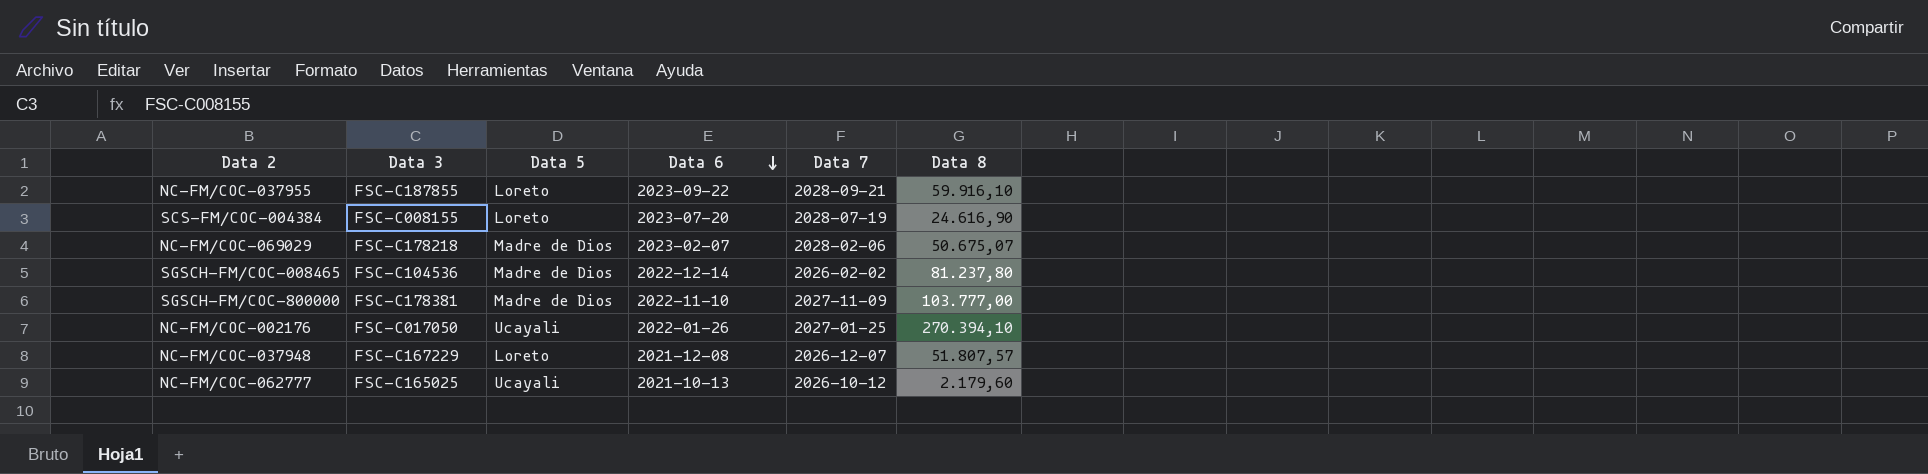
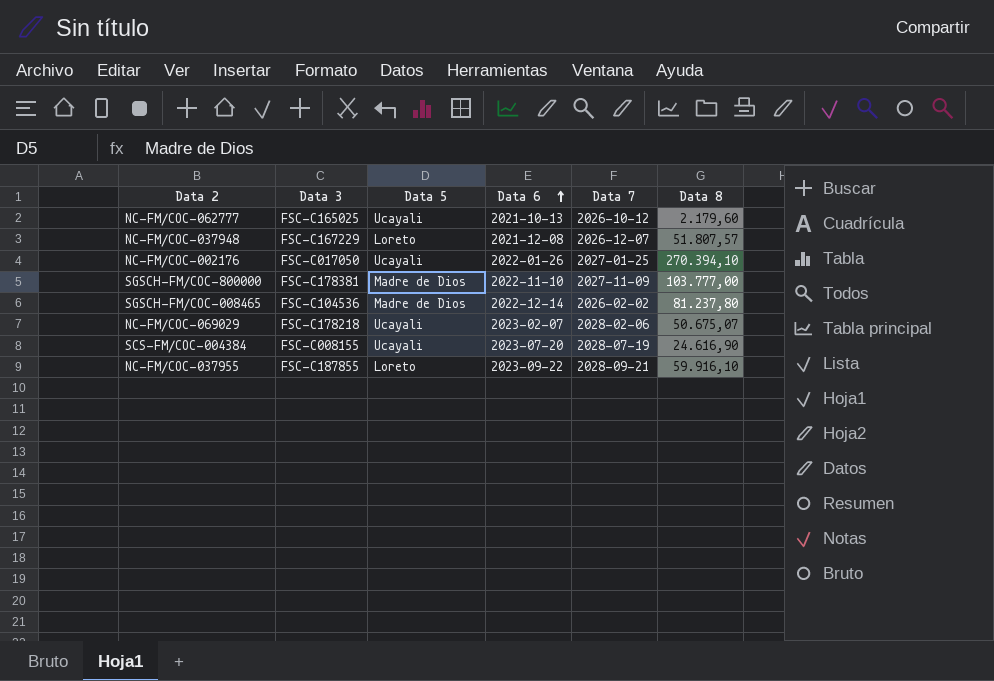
row order: Data 6 descending -> Data 6 ascending
NC-FM/COC-069029 | Data 5: Madre de Dios -> Ucayali
SCS-FM/COC-004384 | Data 5: Loreto -> Ucayali

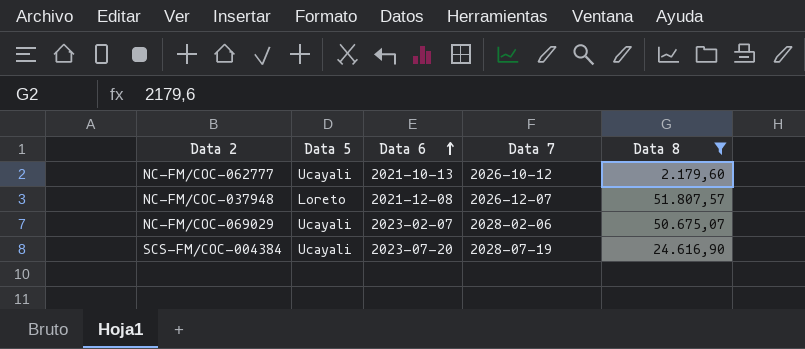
filter: none -> Data 8 <= 51.807,57
column Data 3 | position: 2 -> none

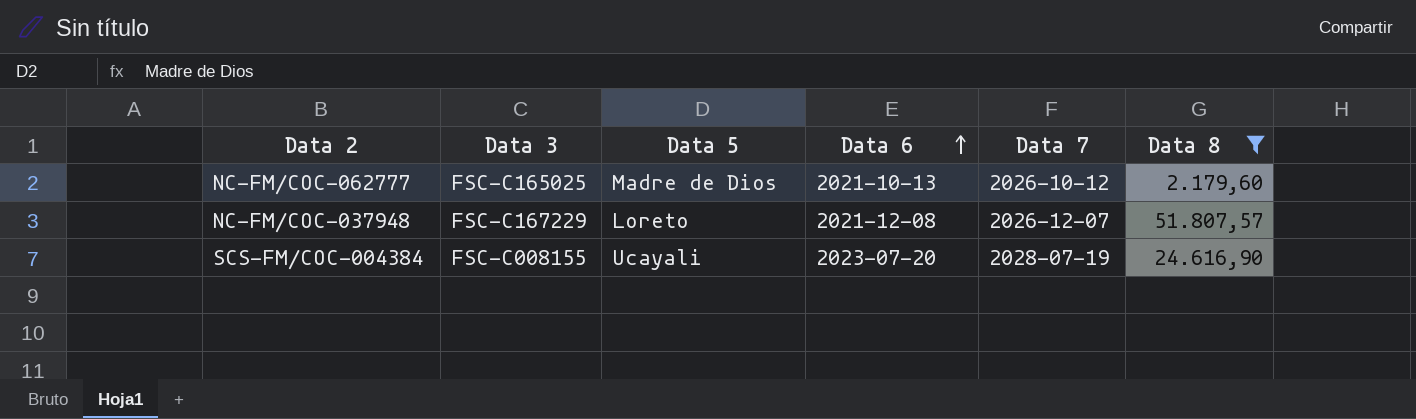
column Data 3 | position: none -> 2
row NC-FM/COC-069029: Ucayali | 2023-02-07 | 2028-02-06 | 50.675,07 -> none
NC-FM/COC-062777 | Data 5: Ucayali -> Madre de Dios

